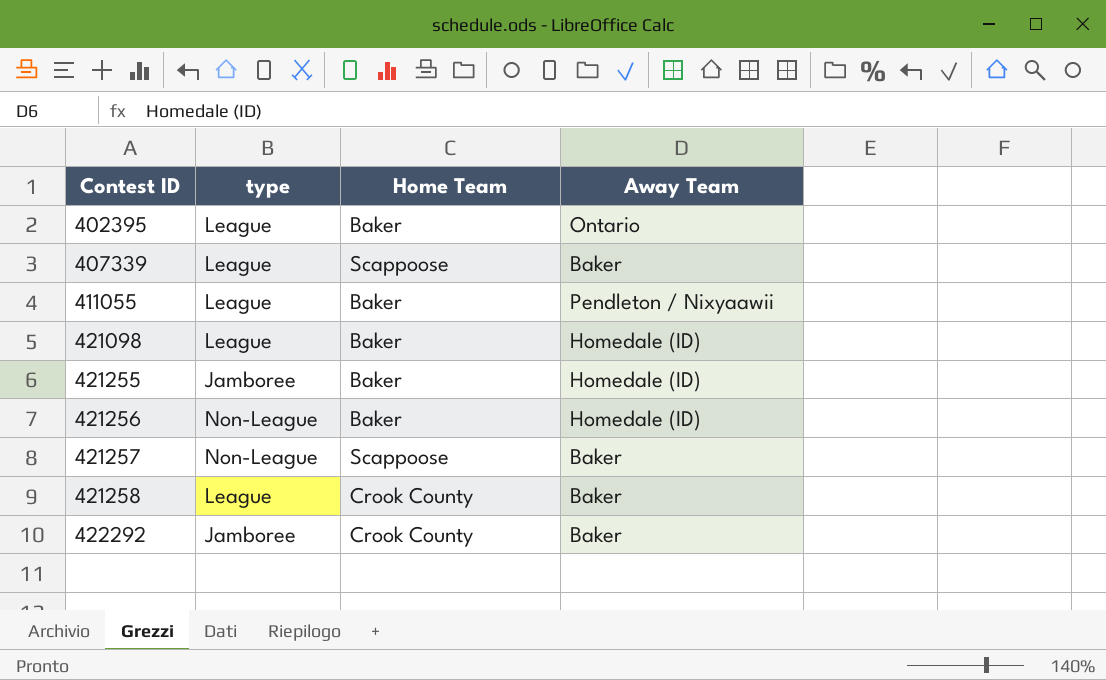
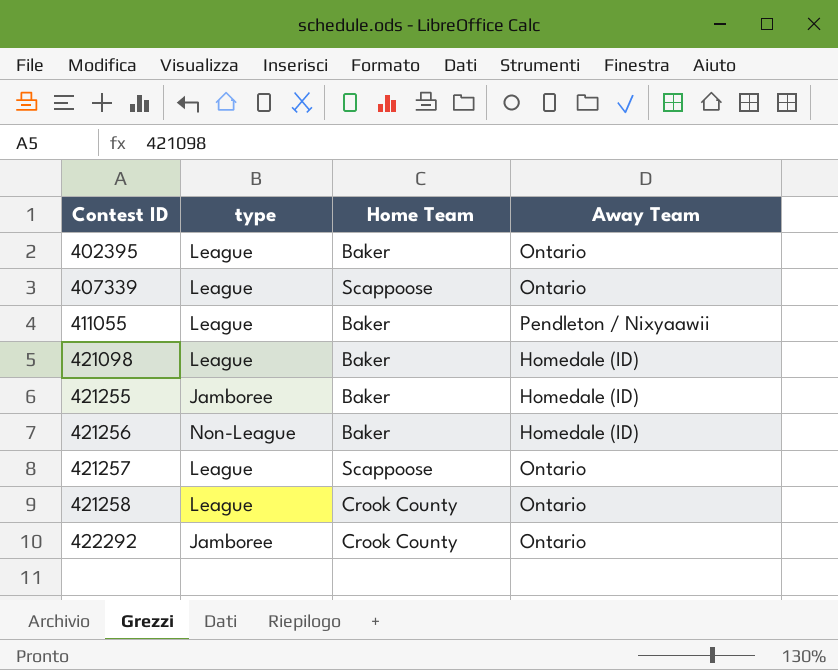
407339 | Away Team: Baker -> Ontario
421257 | type: Non-League -> League
421257 | Away Team: Baker -> Ontario
421258 | Away Team: Baker -> Ontario
422292 | Away Team: Baker -> Ontario

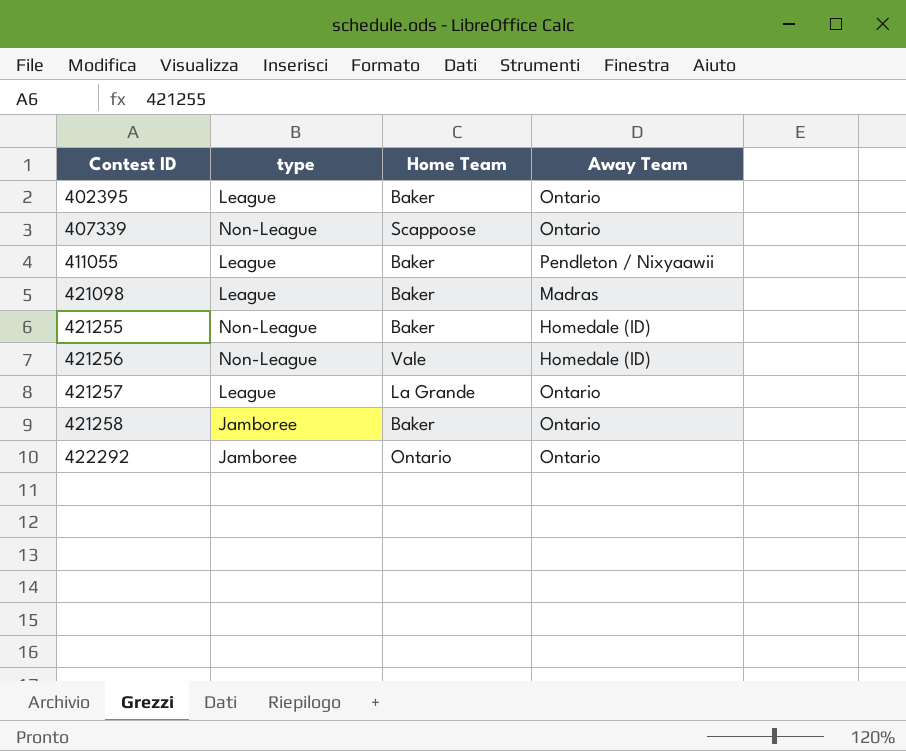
407339 | type: League -> Non-League
421098 | Away Team: Homedale (ID) -> Madras
421255 | type: Jamboree -> Non-League
421256 | Home Team: Baker -> Vale
421257 | Home Team: Scappoose -> La Grande
421258 | type: League -> Jamboree
421258 | Home Team: Crook County -> Baker
422292 | Home Team: Crook County -> Ontario

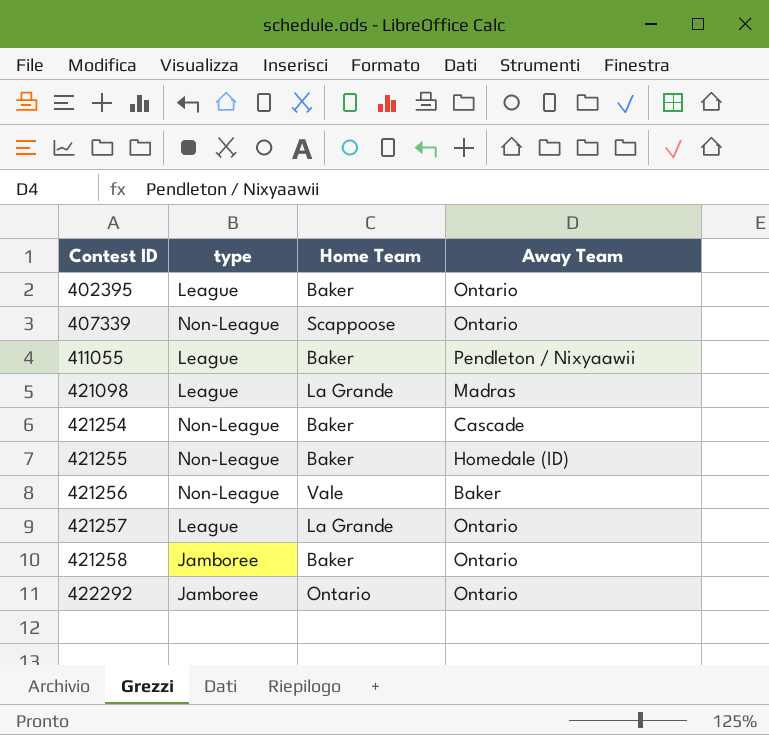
421098 | Home Team: Baker -> La Grande
row 421254: none -> Non-League | Baker | Cascade
421256 | Away Team: Homedale (ID) -> Baker

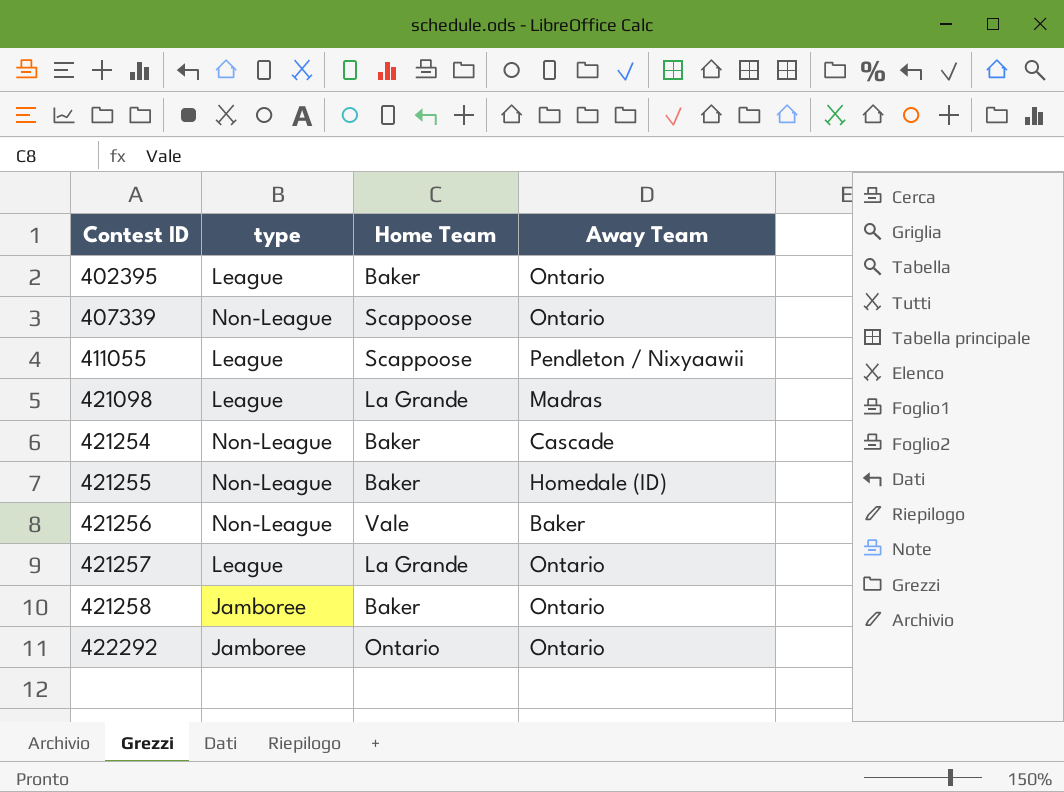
411055 | Home Team: Baker -> Scappoose

